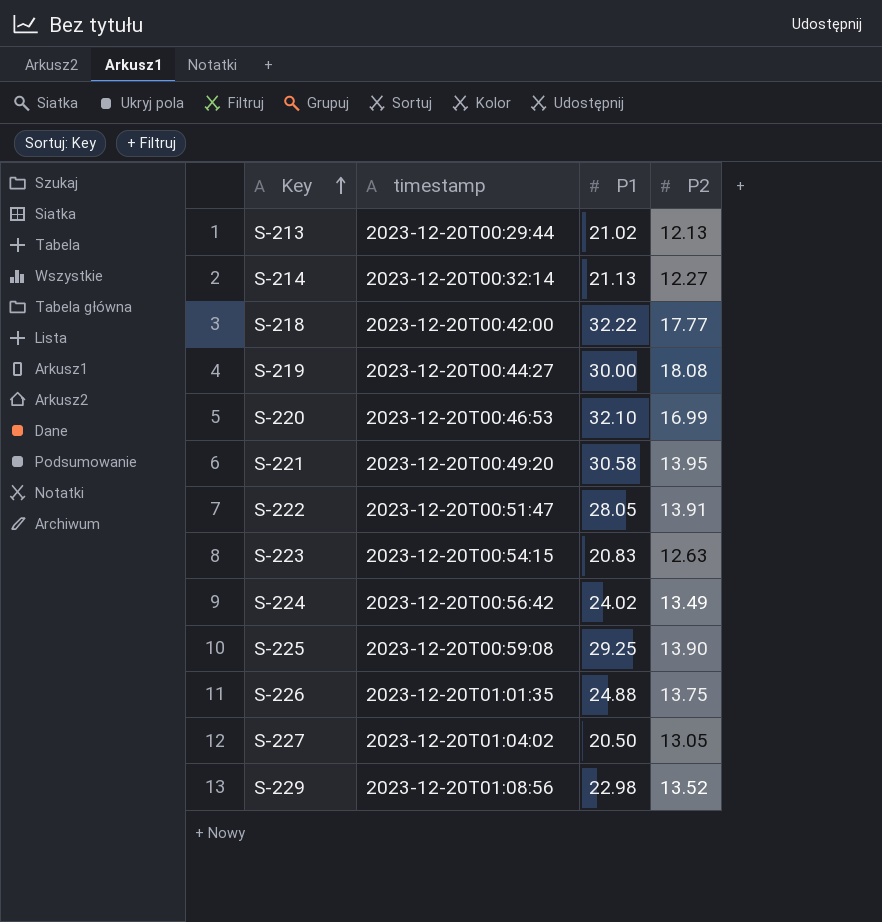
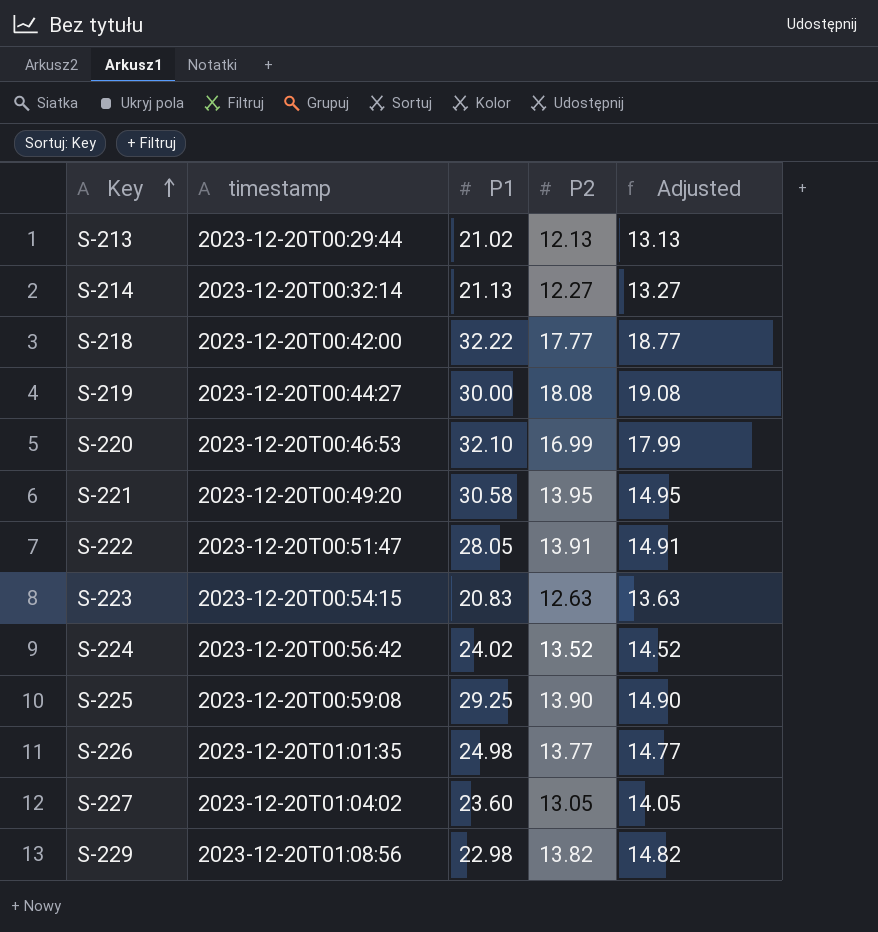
column Adjusted | formula: none -> [P2] + 1
S-224 | P2: 13.49 -> 13.52
S-226 | P1: 24.88 -> 24.98
S-226 | P2: 13.75 -> 13.77
S-227 | P1: 20.50 -> 23.60
S-229 | P2: 13.52 -> 13.82

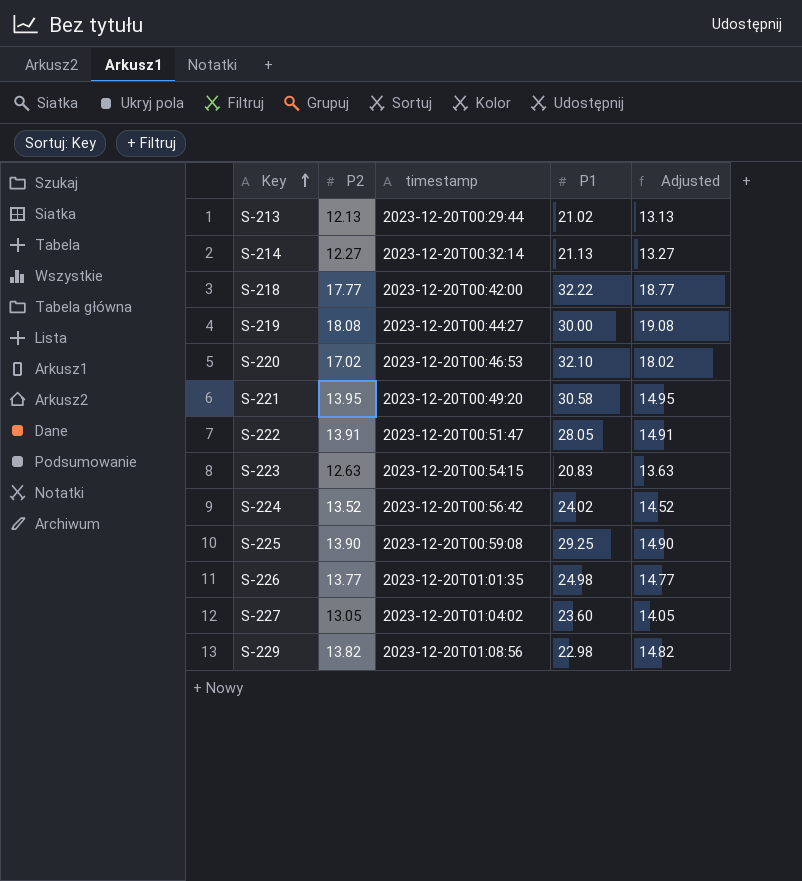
column P2 | position: 4 -> 2
S-220 | P2: 16.99 -> 17.02
S-220 | Adjusted: 17.99 -> 18.02

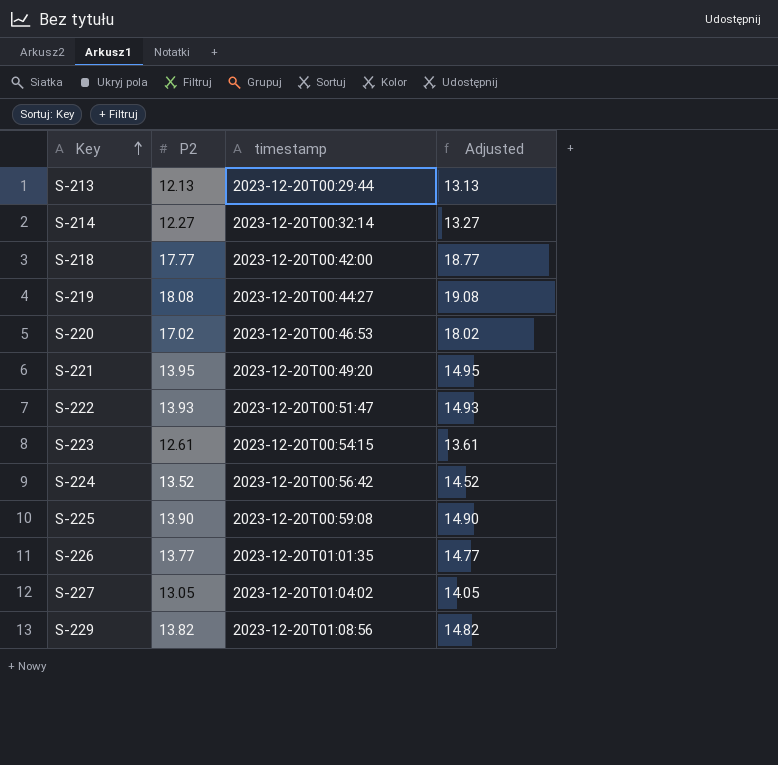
column P1 | position: 4 -> none
S-222 | P2: 13.91 -> 13.93
S-222 | Adjusted: 14.91 -> 14.93
S-223 | P2: 12.63 -> 12.61
S-223 | Adjusted: 13.63 -> 13.61

